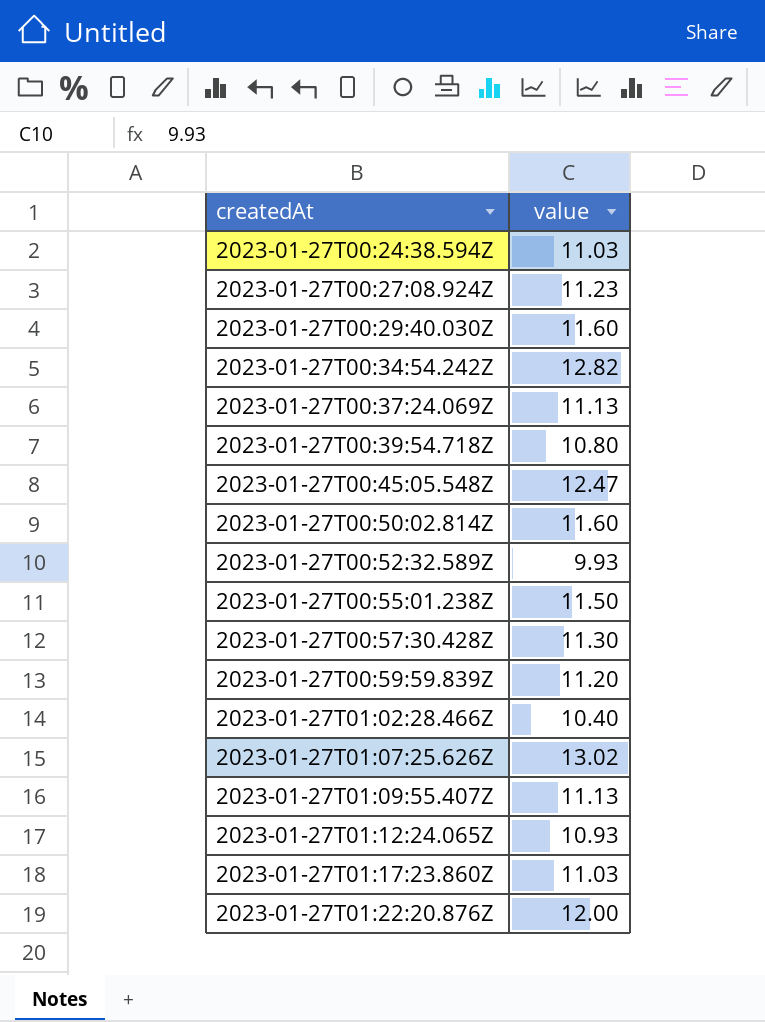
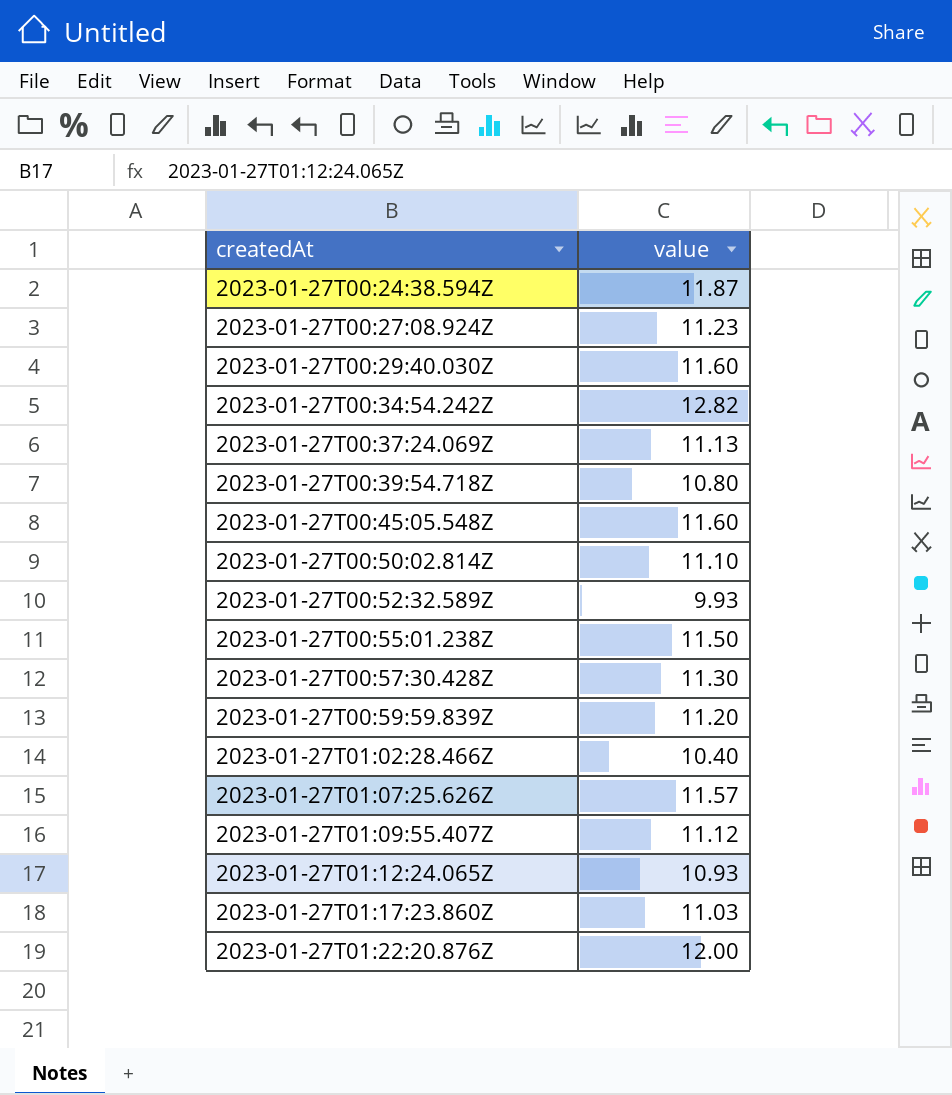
2023-01-27T00:24:38.594Z | value: 11.03 -> 11.87
2023-01-27T00:45:05.548Z | value: 12.47 -> 11.60
2023-01-27T00:50:02.814Z | value: 11.60 -> 11.10
2023-01-27T01:07:25.626Z | value: 13.02 -> 11.57
2023-01-27T01:09:55.407Z | value: 11.13 -> 11.12

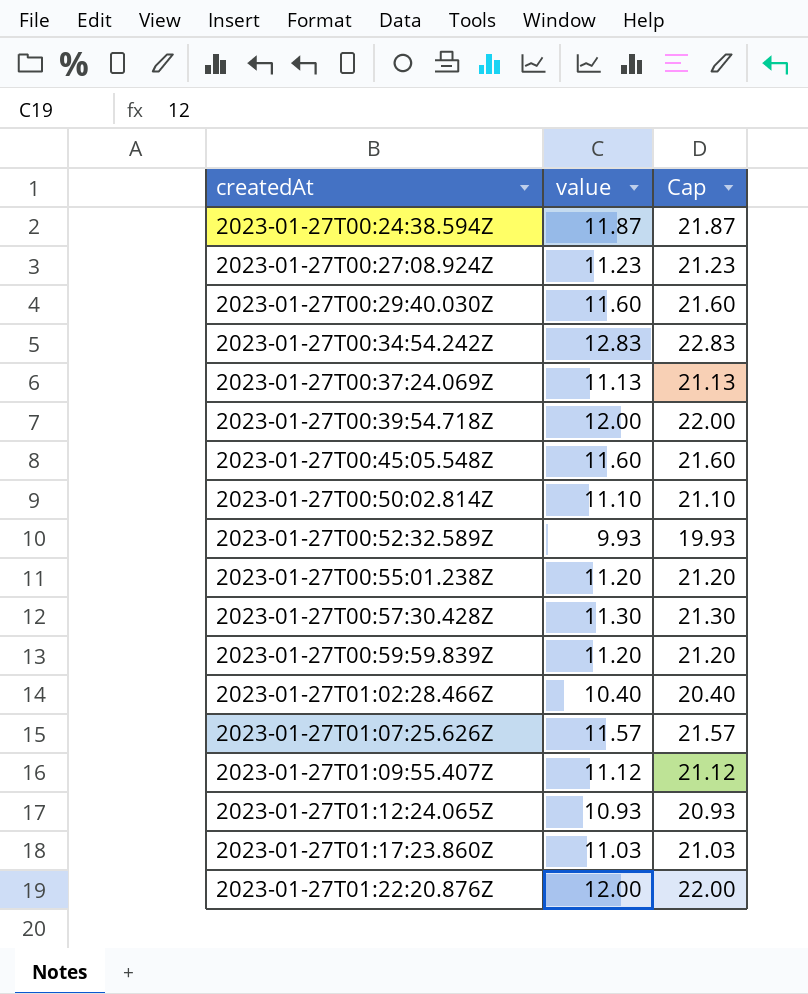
column Cap | formula: none -> [value] + 10
2023-01-27T00:34:54.242Z | value: 12.82 -> 12.83
2023-01-27T00:39:54.718Z | value: 10.80 -> 12.00
2023-01-27T00:55:01.238Z | value: 11.50 -> 11.20

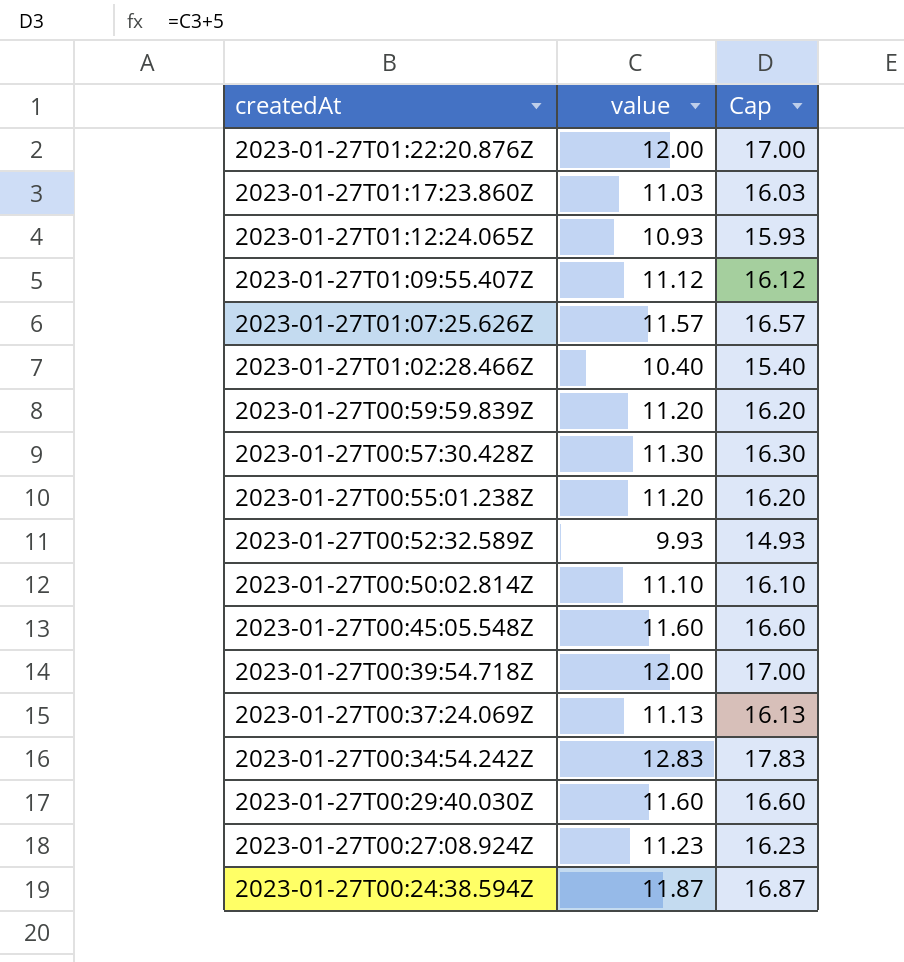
row order: createdAt ascending -> createdAt descending
column Cap | formula: [value] + 10 -> [value] + 5

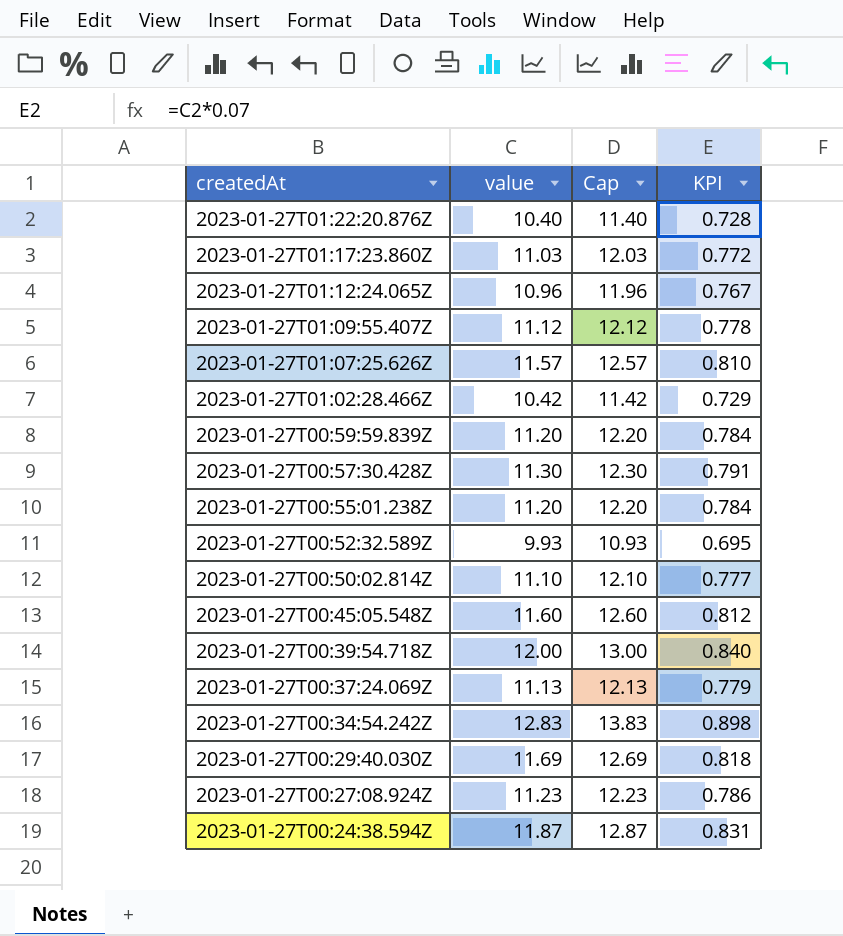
column Cap | formula: [value] + 5 -> [value] + 1
column KPI | formula: none -> [value] * 0.07
2023-01-27T01:22:20.876Z | value: 12.00 -> 10.40
2023-01-27T01:12:24.065Z | value: 10.93 -> 10.96
2023-01-27T01:02:28.466Z | value: 10.40 -> 10.42
2023-01-27T00:29:40.030Z | value: 11.60 -> 11.69

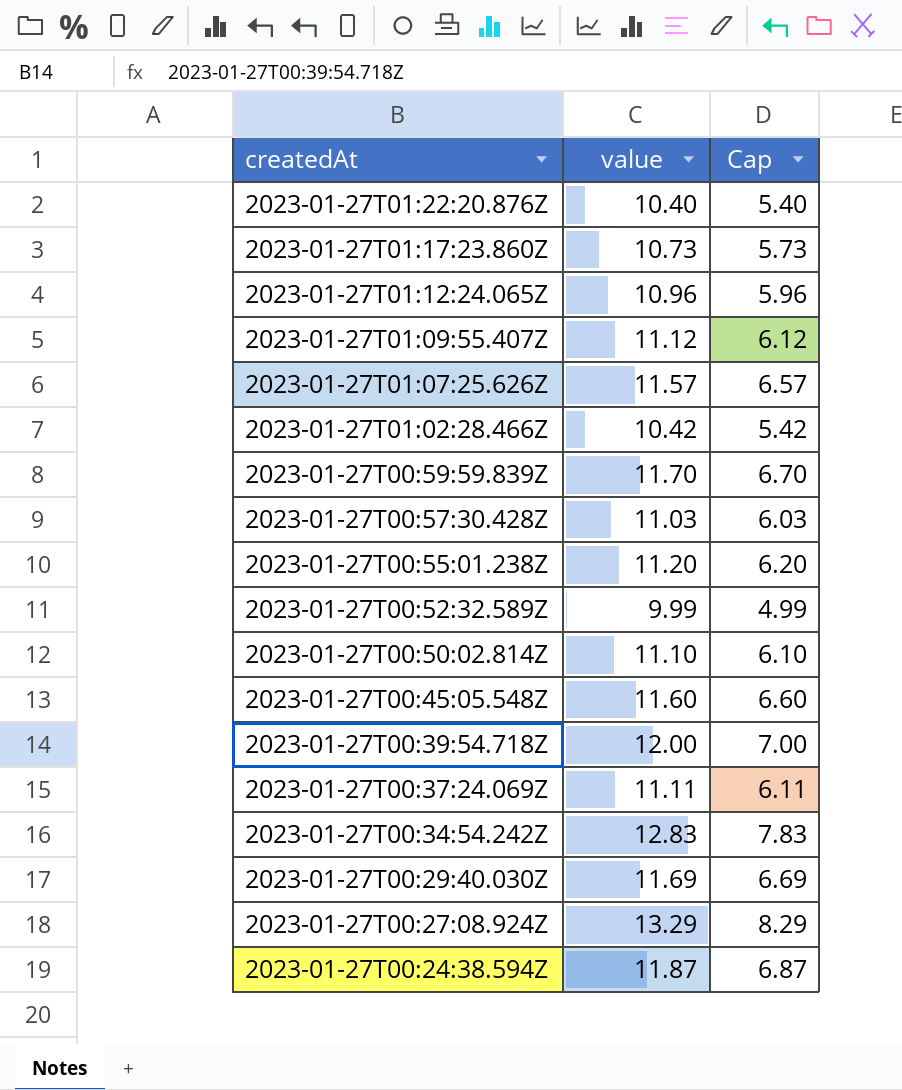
column KPI | formula: [value] * 0.07 -> none
column Cap | formula: [value] + 1 -> [value] - 5
2023-01-27T01:17:23.860Z | value: 11.03 -> 10.73
2023-01-27T00:59:59.839Z | value: 11.20 -> 11.70
2023-01-27T00:57:30.428Z | value: 11.30 -> 11.03
2023-01-27T00:52:32.589Z | value: 9.93 -> 9.99
2023-01-27T00:37:24.069Z | value: 11.13 -> 11.11
2023-01-27T00:27:08.924Z | value: 11.23 -> 13.29

